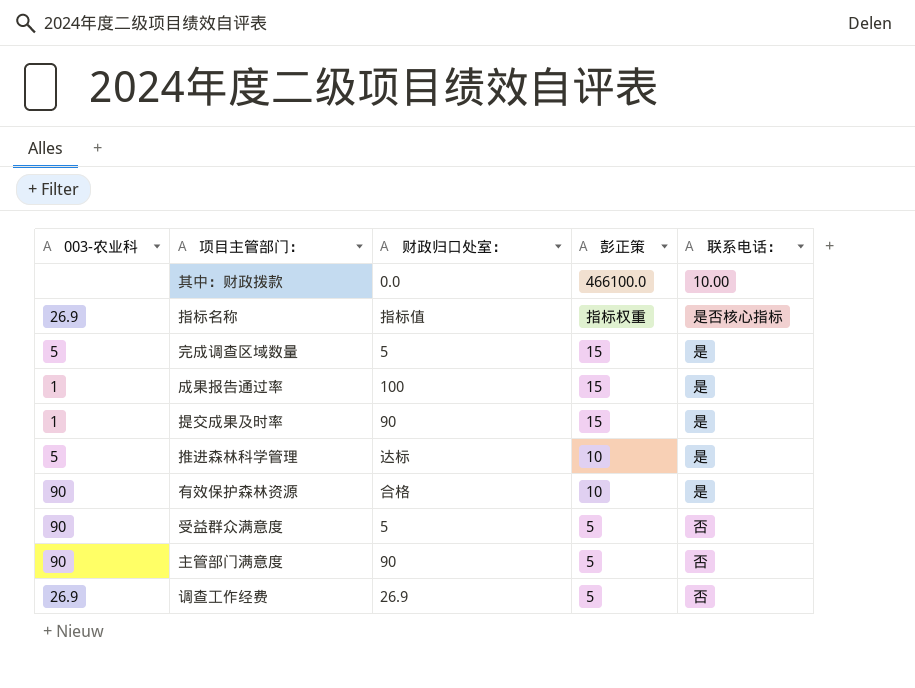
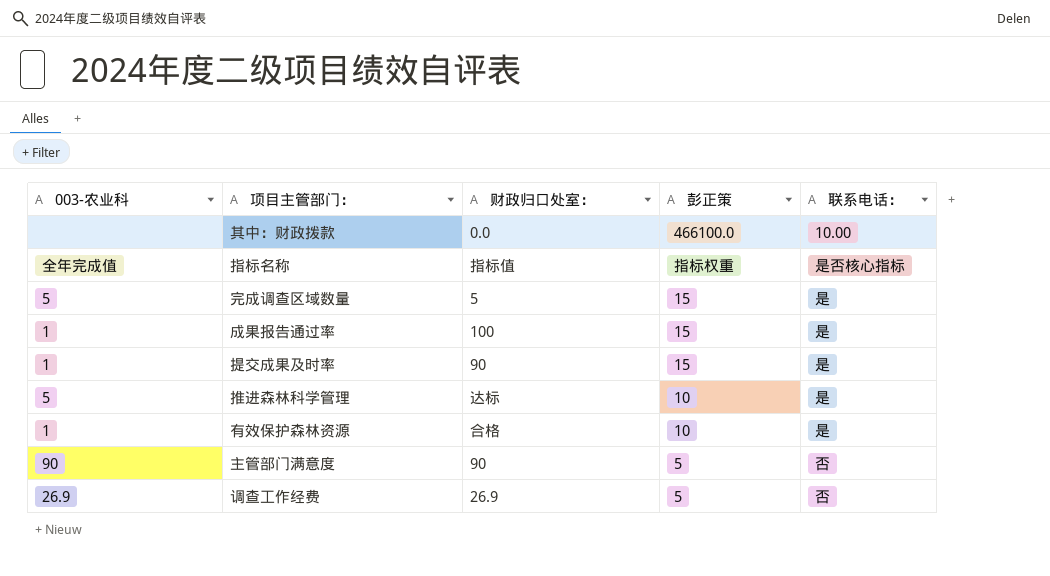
row 受益群众满意度: 90 | 5 | 5 | 否 -> none
指标名称 | 003-农业科: 26.9 -> 全年完成值
有效保护森林资源 | 003-农业科: 90 -> 1

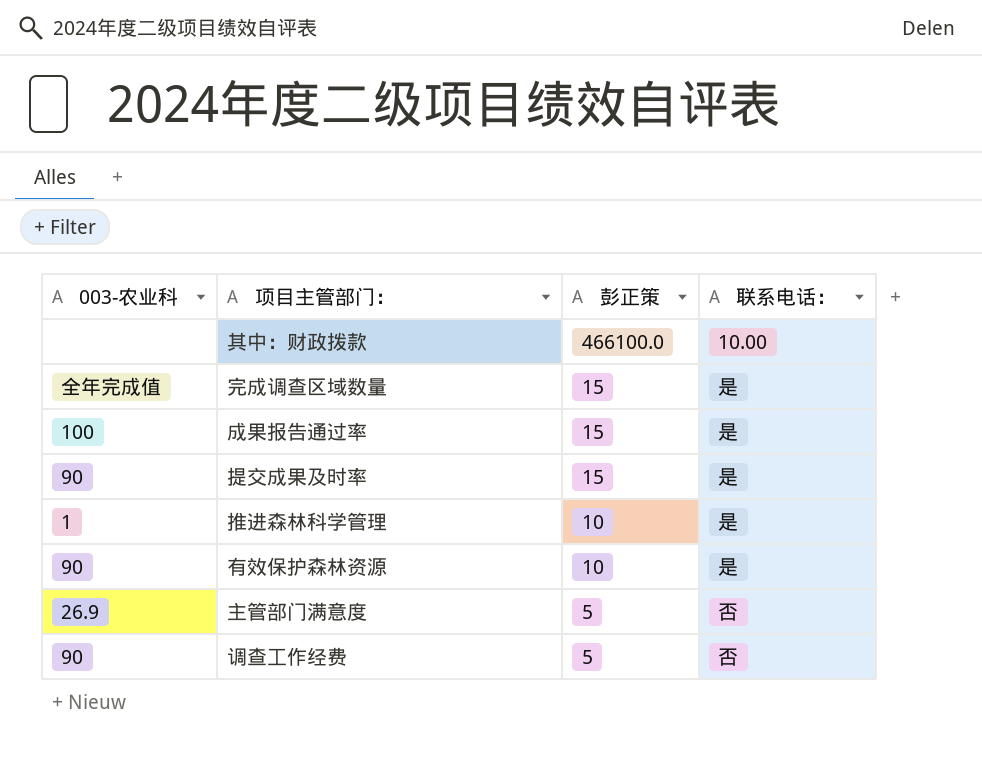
column 财政归口处室： | position: 3 -> none
row 指标名称: 全年完成值 | 指标值 | 指标权重 | 是否核心指标 -> none
完成调查区域数量 | 003-农业科: 5 -> 全年完成值
成果报告通过率 | 003-农业科: 1 -> 100
提交成果及时率 | 003-农业科: 1 -> 90
推进森林科学管理 | 003-农业科: 5 -> 1
有效保护森林资源 | 003-农业科: 1 -> 90
主管部门满意度 | 003-农业科: 90 -> 26.9
调查工作经费 | 003-农业科: 26.9 -> 90

